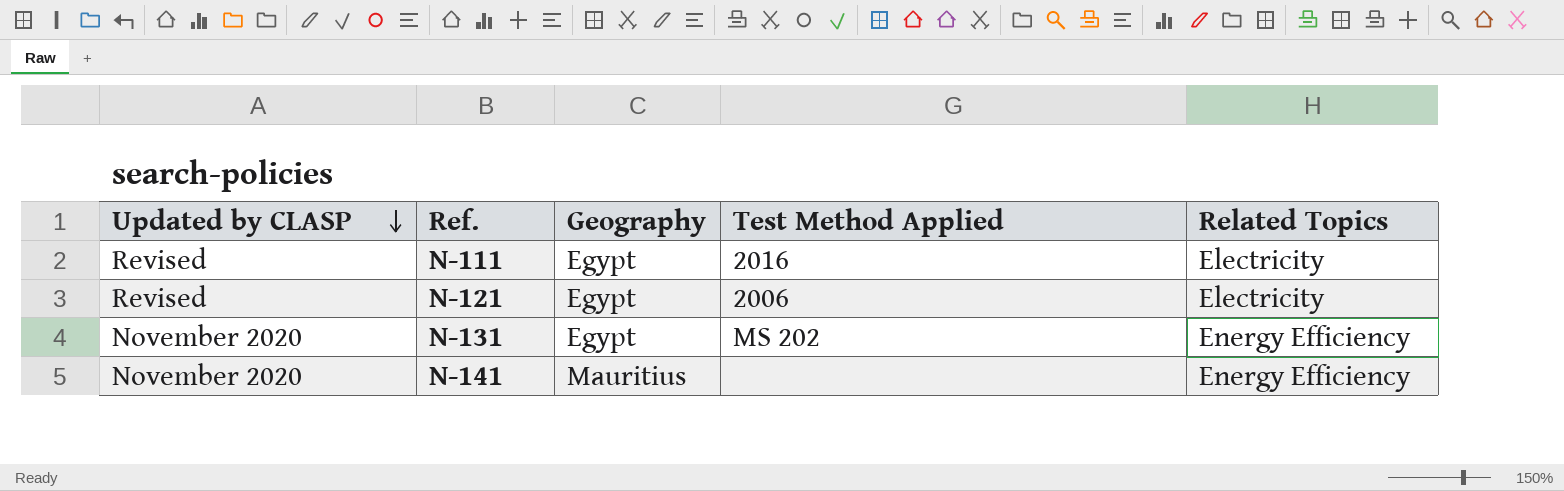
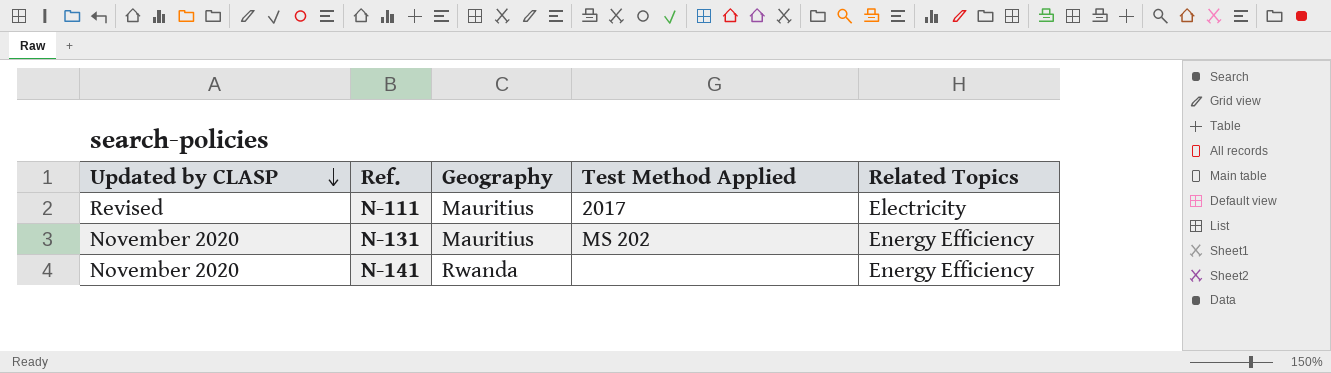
row N-121: Revised | Egypt | 2006 | Electricity -> none
N-111 | Geography: Egypt -> Mauritius
N-111 | Test Method Applied: 2016 -> 2017
N-131 | Geography: Egypt -> Mauritius
N-141 | Geography: Mauritius -> Rwanda

